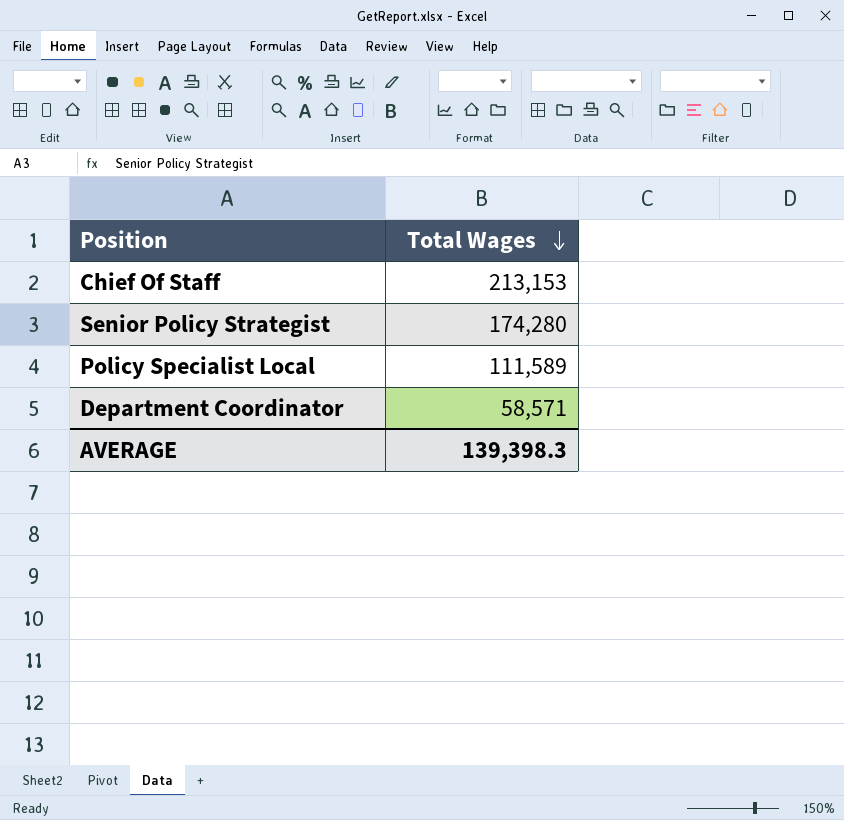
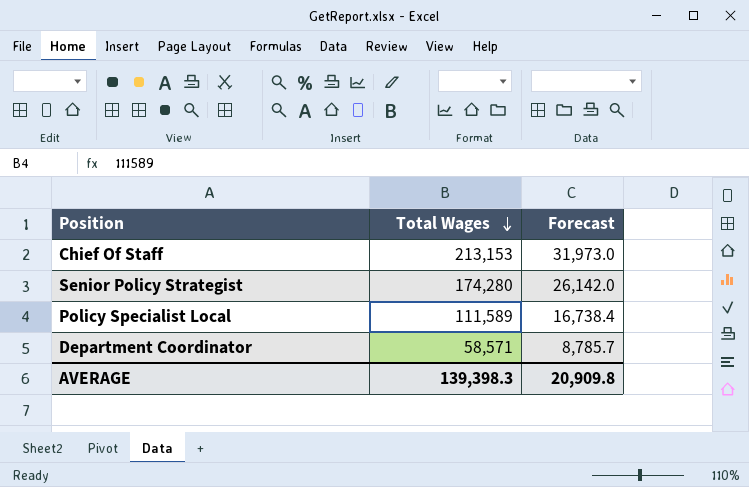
column Forecast | formula: none -> [Total Wages] * 0.15

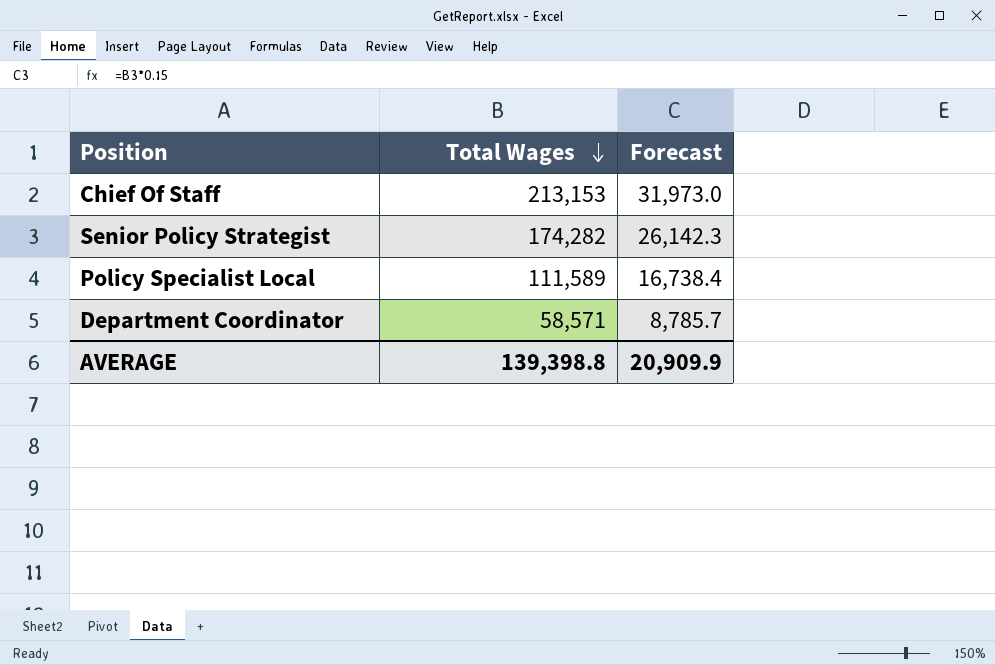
Senior Policy Strategist | Total Wages: 174,280 -> 174,282
Senior Policy Strategist | Forecast: 26,142.0 -> 26,142.3
AVERAGE | Total Wages: 139,398.3 -> 139,398.8
AVERAGE | Forecast: 20,909.8 -> 20,909.9

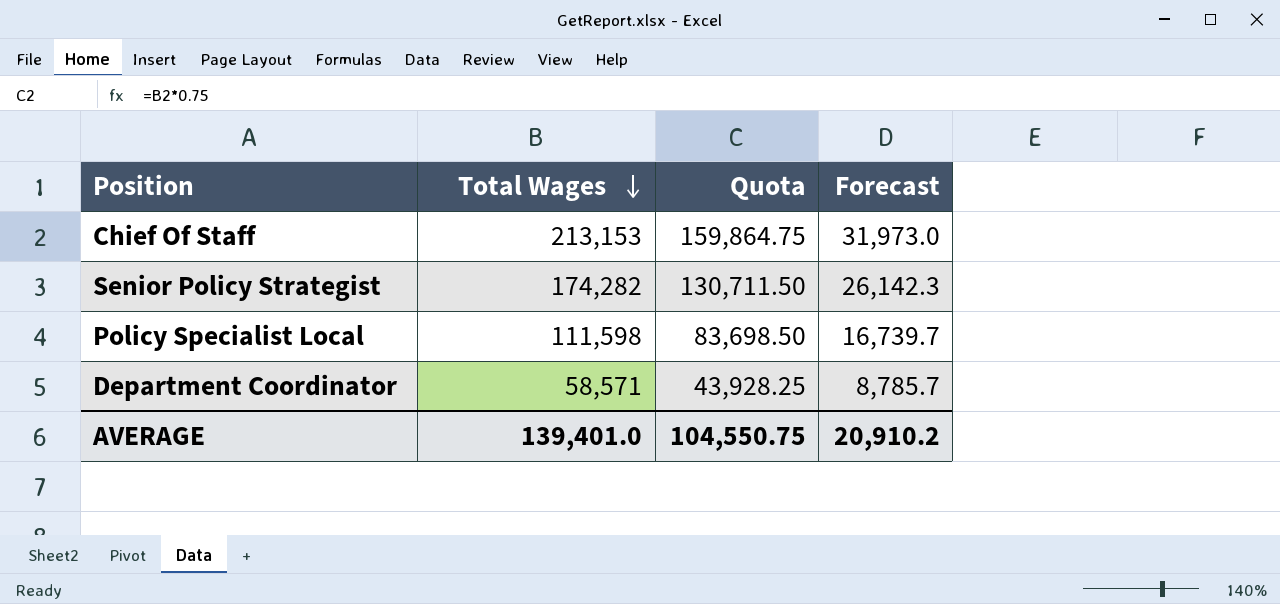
column Quota | formula: none -> [Total Wages] * 0.75
Policy Specialist Local | Total Wages: 111,589 -> 111,598
Policy Specialist Local | Forecast: 16,738.4 -> 16,739.7
AVERAGE | Total Wages: 139,398.8 -> 139,401.0
AVERAGE | Forecast: 20,909.9 -> 20,910.2

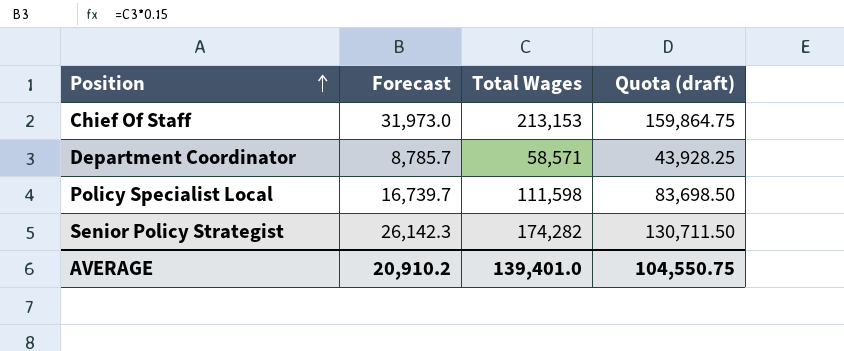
row order: Total Wages descending -> Position ascending
column Forecast | position: 4 -> 2
column name: Quota -> Quota (draft)

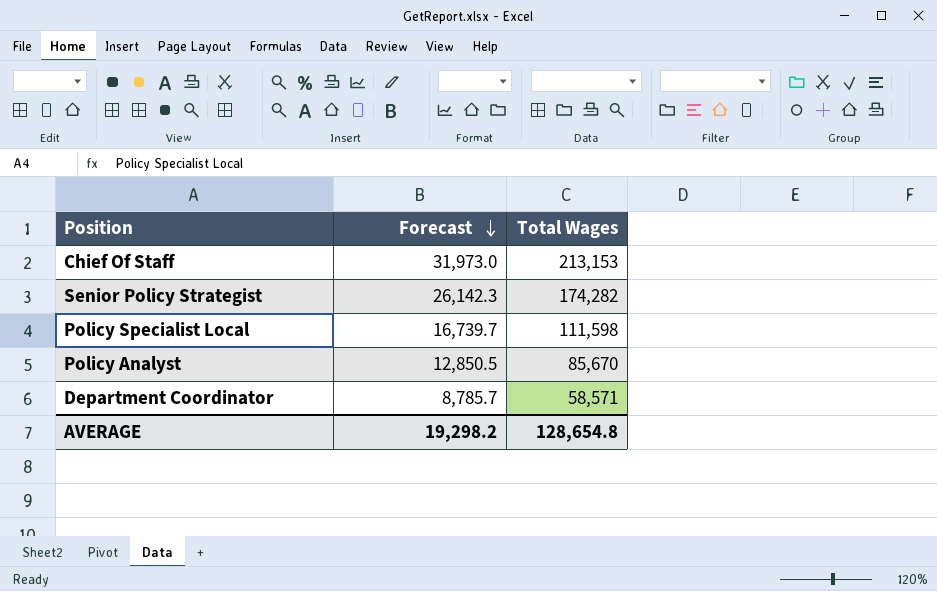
row order: Position ascending -> Forecast descending
column Quota (draft) | formula: [Total Wages] * 0.75 -> none
row Policy Analyst: none -> 12,850.5 | 85,670
AVERAGE | Forecast: 20,910.2 -> 19,298.2
AVERAGE | Total Wages: 139,401.0 -> 128,654.8

